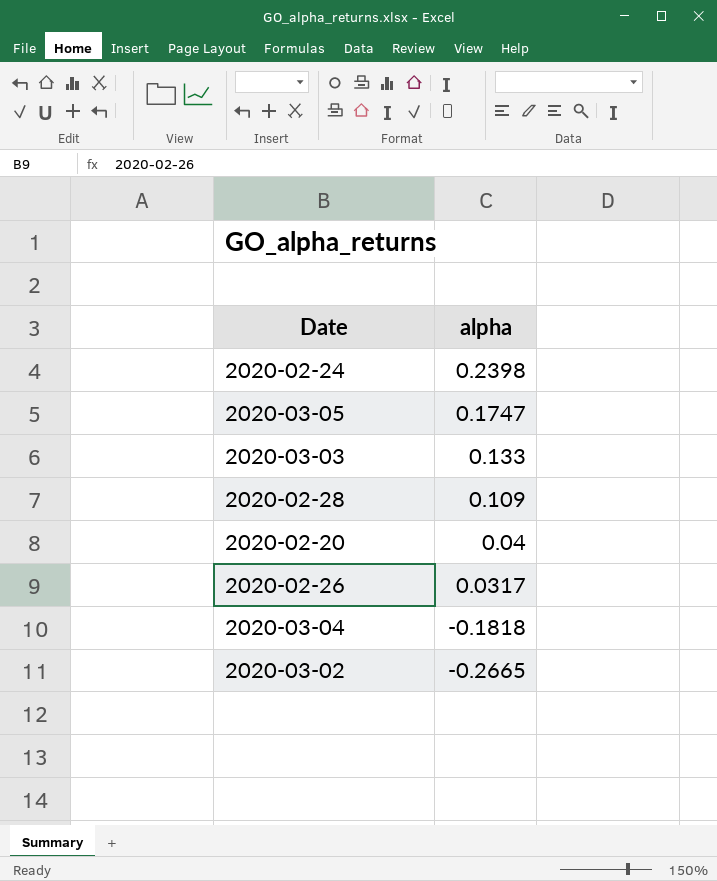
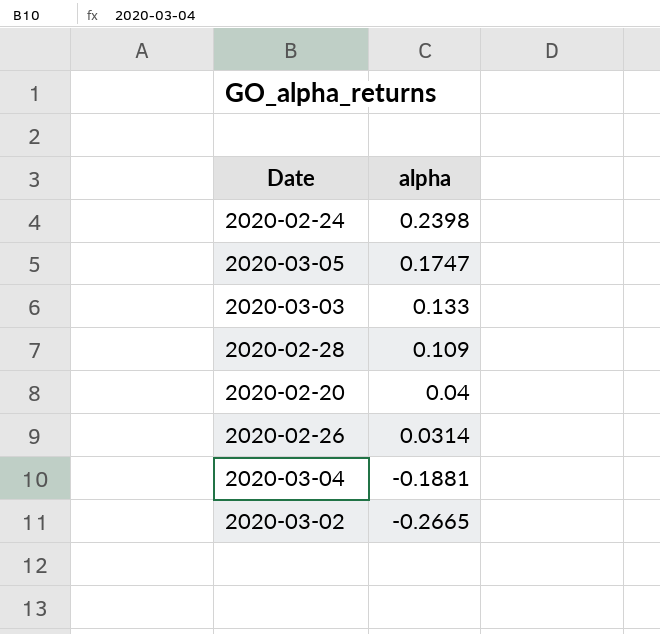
2020-02-26 | alpha: 0.0317 -> 0.0314
2020-03-04 | alpha: -0.1818 -> -0.1881

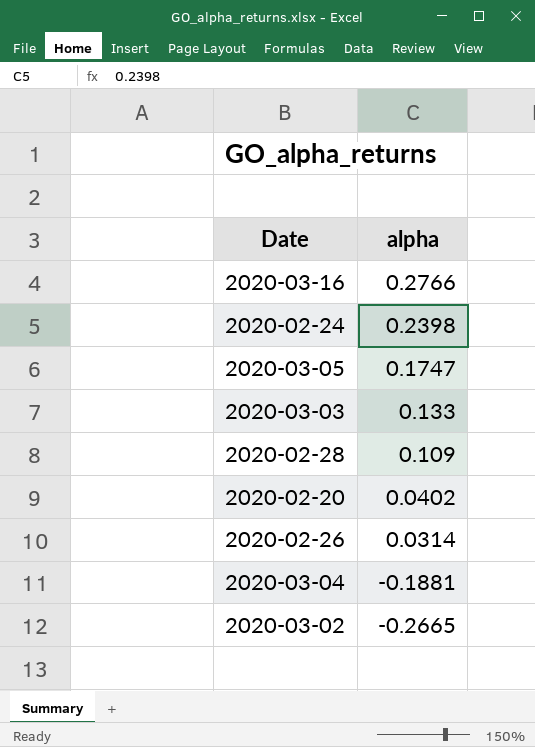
row 2020-03-16: none -> 0.2766
2020-02-20 | alpha: 0.04 -> 0.0402

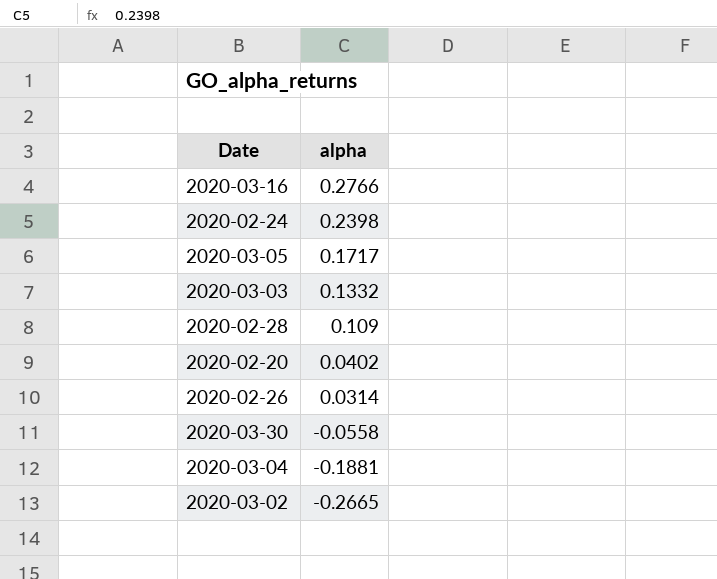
2020-03-05 | alpha: 0.1747 -> 0.1717
2020-03-03 | alpha: 0.133 -> 0.1332
row 2020-03-30: none -> -0.0558

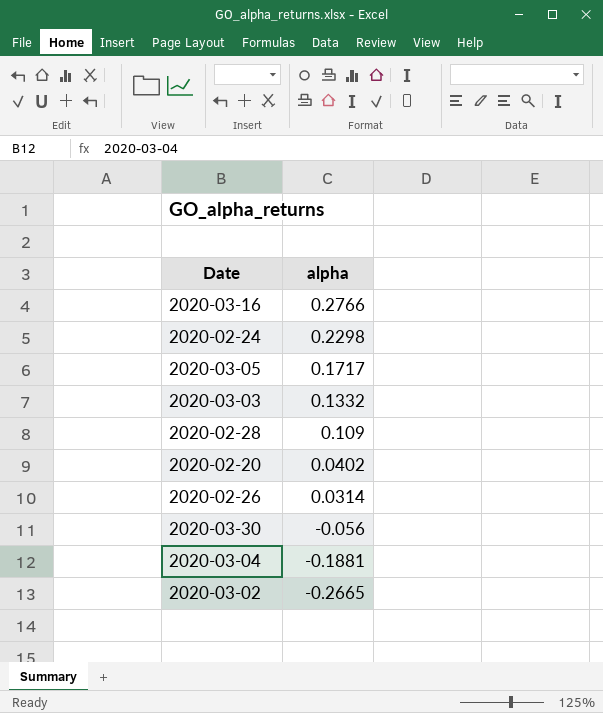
2020-02-24 | alpha: 0.2398 -> 0.2298
2020-03-30 | alpha: -0.0558 -> -0.056

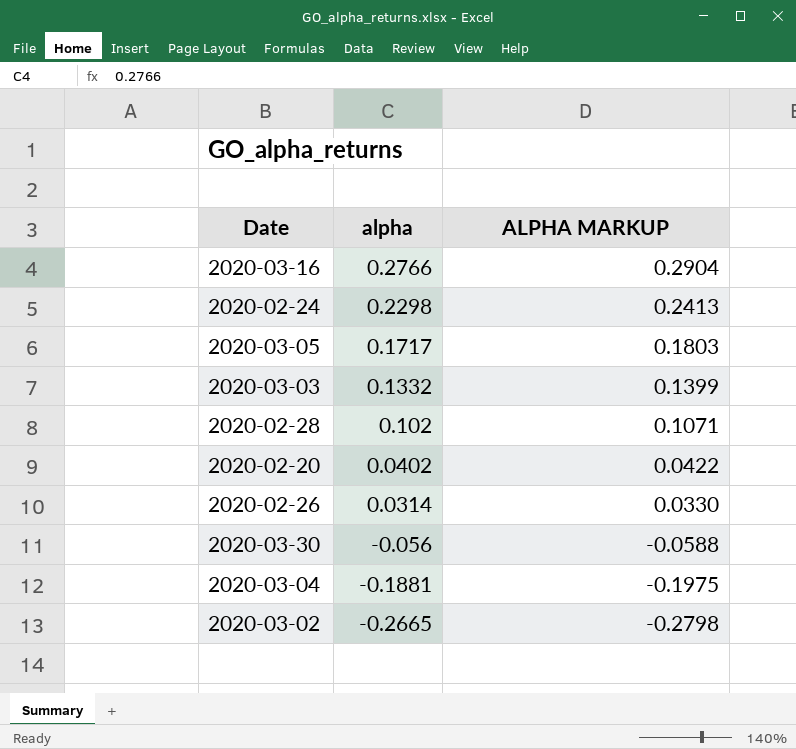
column ALPHA MARKUP | formula: none -> [alpha] * 1.05
2020-02-28 | alpha: 0.109 -> 0.102

